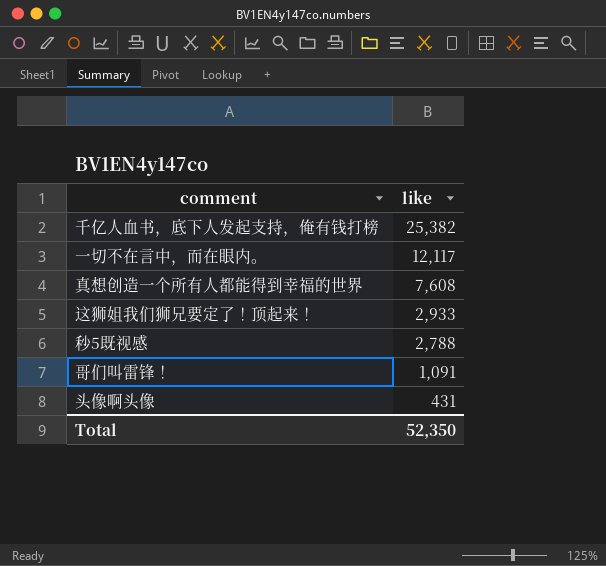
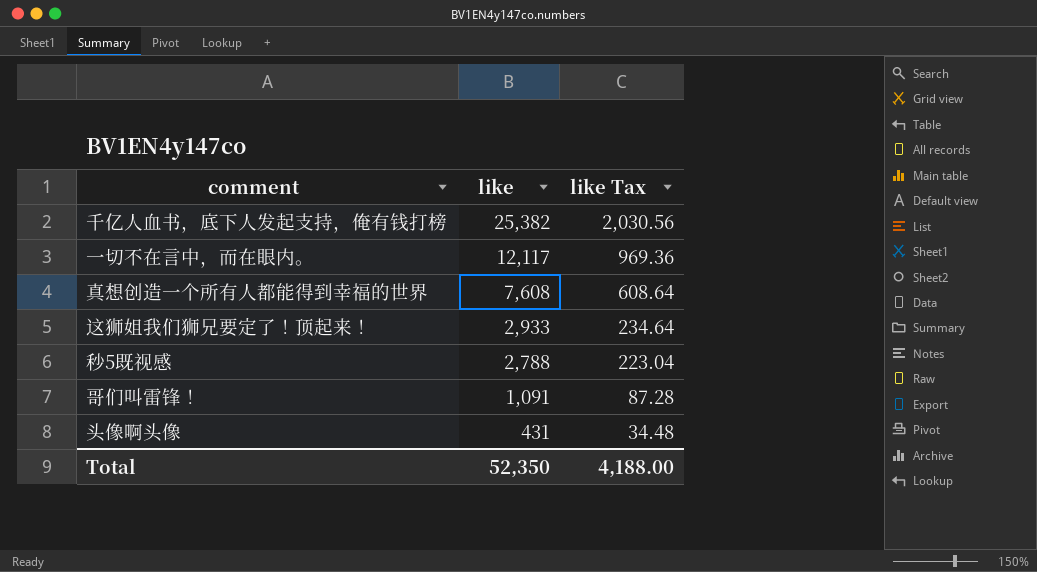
column like Tax | formula: none -> [like] * 0.08

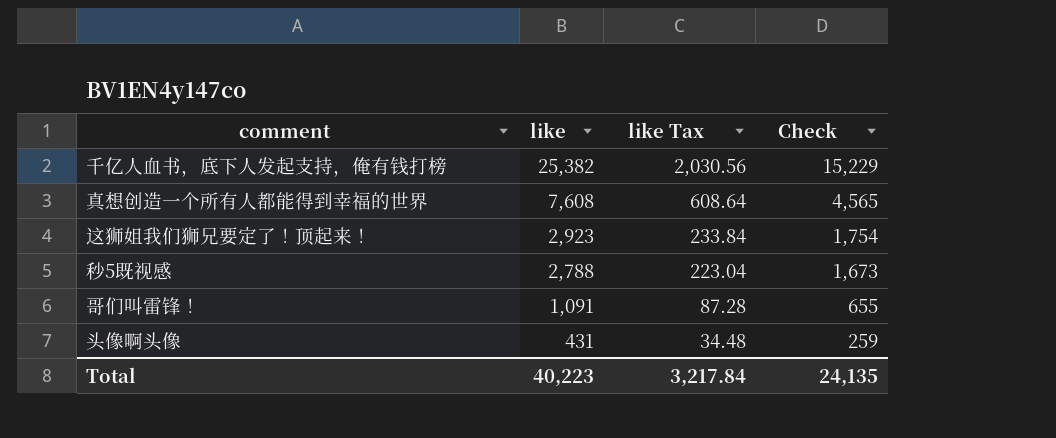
column Check | formula: none -> [like] * 0.6
row 一切不在言中，而在眼内。: 12,117 | 969.36 -> none
这狮姐我们狮兄要定了！顶起来！ | like: 2,933 -> 2,923
这狮姐我们狮兄要定了！顶起来！ | like Tax: 234.64 -> 233.84
Total | like: 52,350 -> 40,223
Total | like Tax: 4,188.00 -> 3,217.84

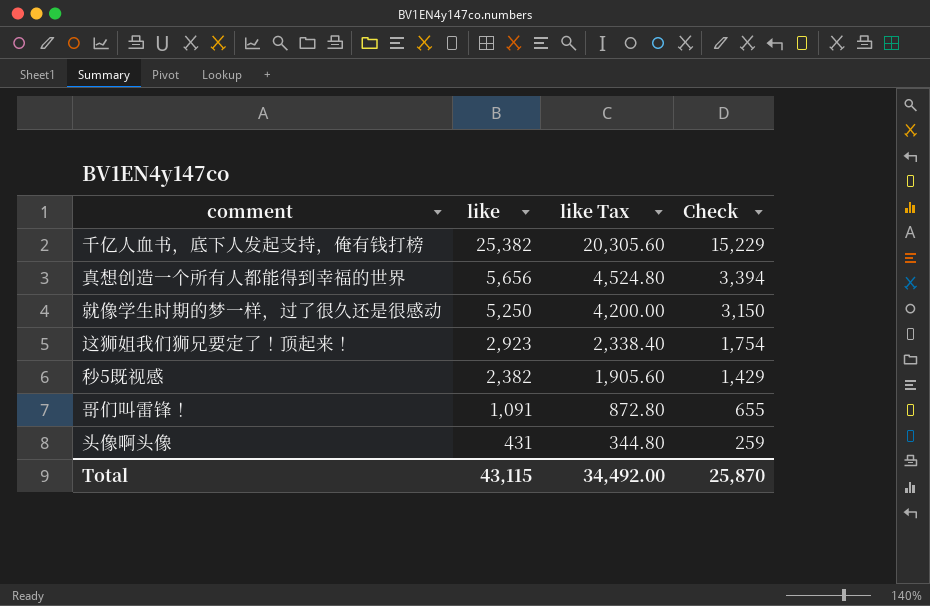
column like Tax | formula: [like] * 0.08 -> [like] * 0.8
真想创造一个所有人都能得到幸福的世界 | like: 7,608 -> 5,656
真想创造一个所有人都能得到幸福的世界 | Check: 4,565 -> 3,394
row 就像学生时期的梦一样，过了很久还是很感动: none -> 5,250 | 4,200.00 | 3,150
秒5既视感 | like: 2,788 -> 2,382
秒5既视感 | Check: 1,673 -> 1,429
Total | like: 40,223 -> 43,115
Total | like Tax: 3,217.84 -> 34,492.00
Total | Check: 24,135 -> 25,870

